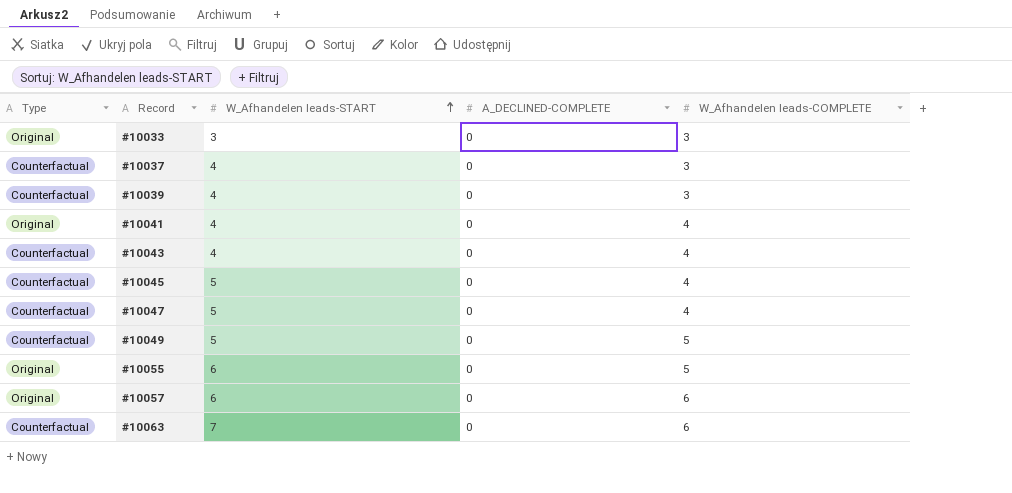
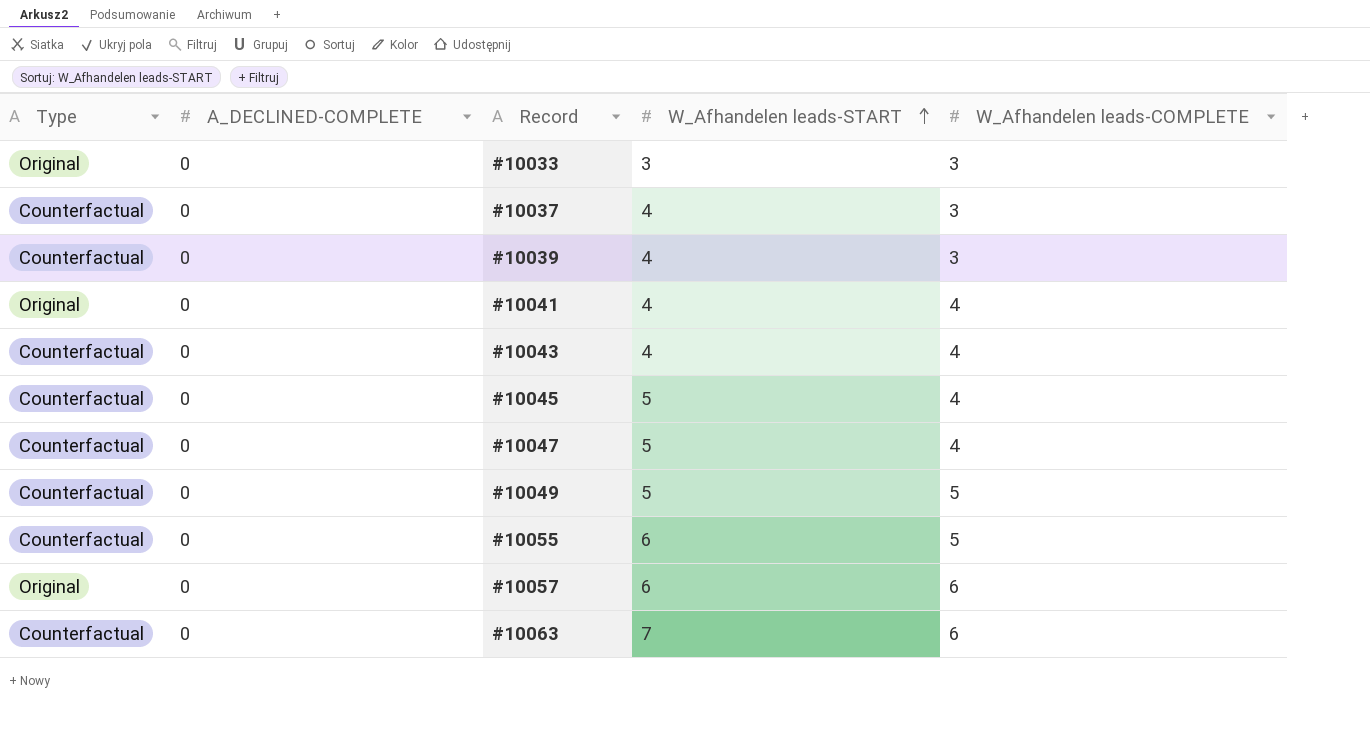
column A_DECLINED-COMPLETE | position: 4 -> 2
#10055 | Type: Original -> Counterfactual

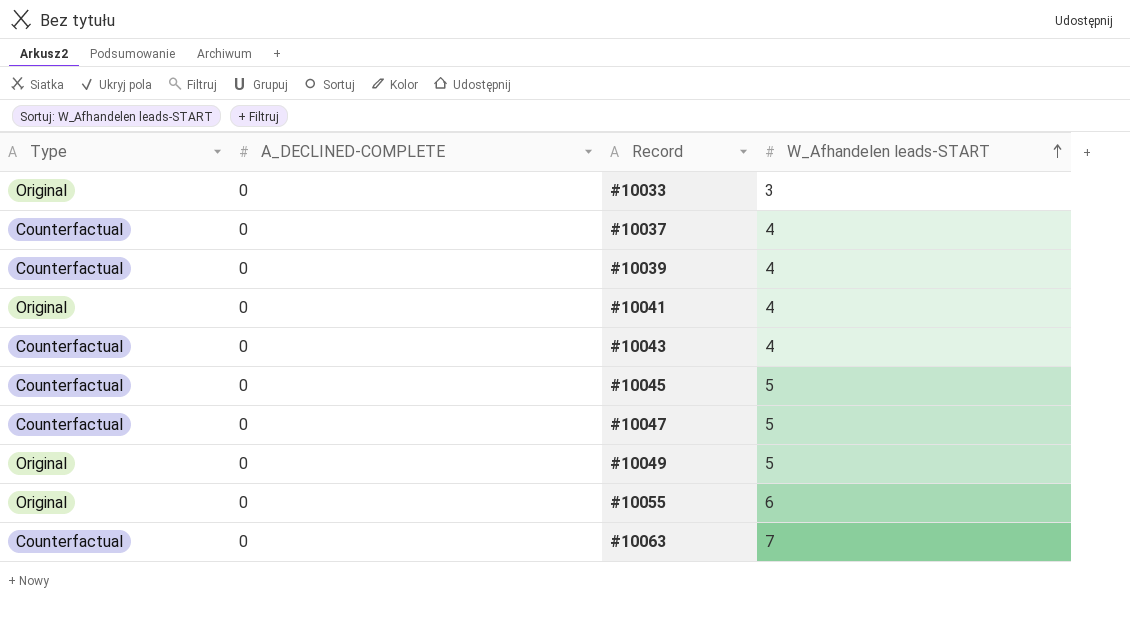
column W_Afhandelen leads-COMPLETE | position: 5 -> none
row #10057: Original | 0 | 6 | 6 -> none
#10049 | Type: Counterfactual -> Original
#10055 | Type: Counterfactual -> Original

